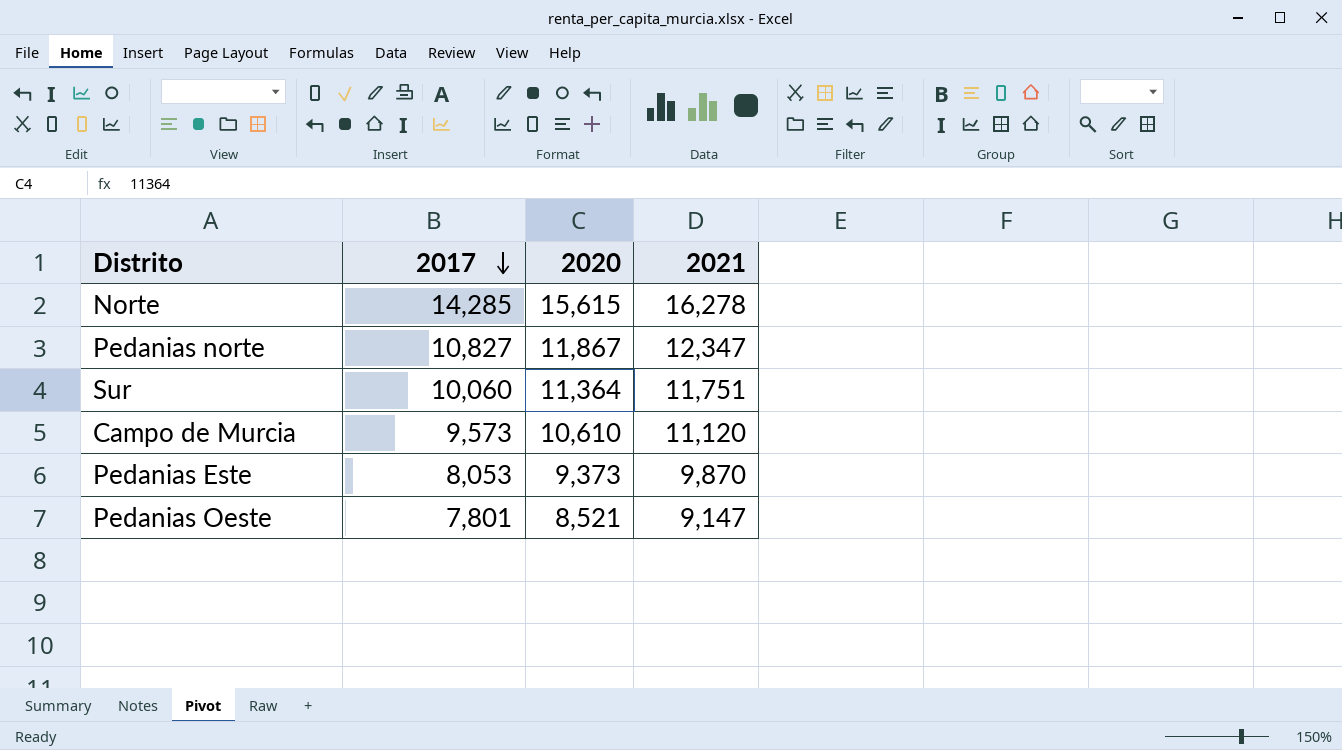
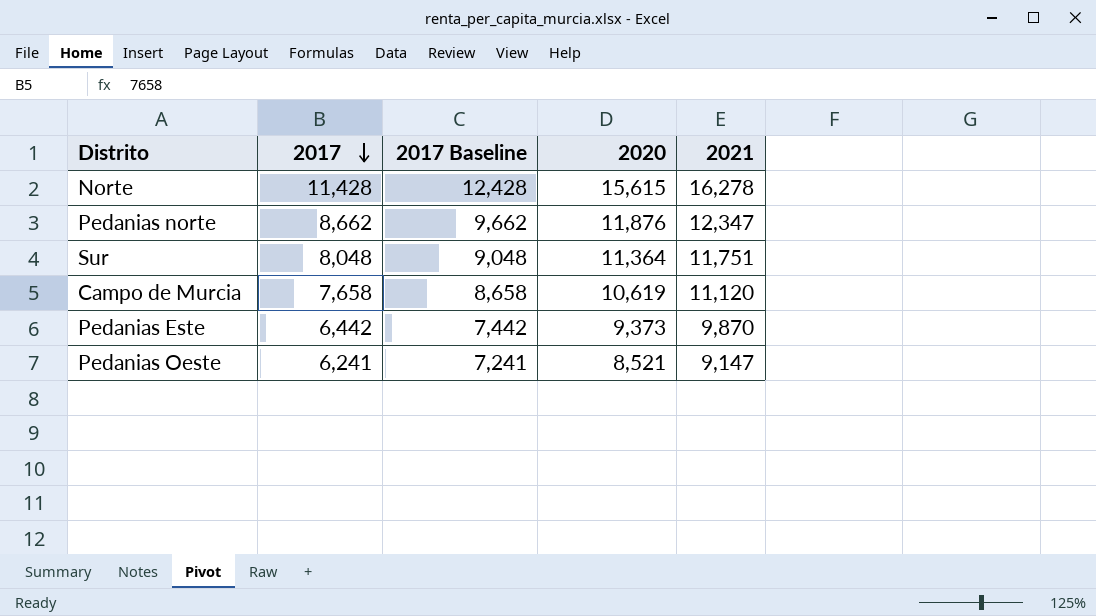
column 2017 Baseline | formula: none -> [2017] + 1000
Norte | 2017: 14,285 -> 11,428
Pedanias norte | 2017: 10,827 -> 8,662
Pedanias norte | 2020: 11,867 -> 11,876
Sur | 2017: 10,060 -> 8,048
Campo de Murcia | 2017: 9,573 -> 7,658
Campo de Murcia | 2020: 10,610 -> 10,619
Pedanias Este | 2017: 8,053 -> 6,442
Pedanias Oeste | 2017: 7,801 -> 6,241

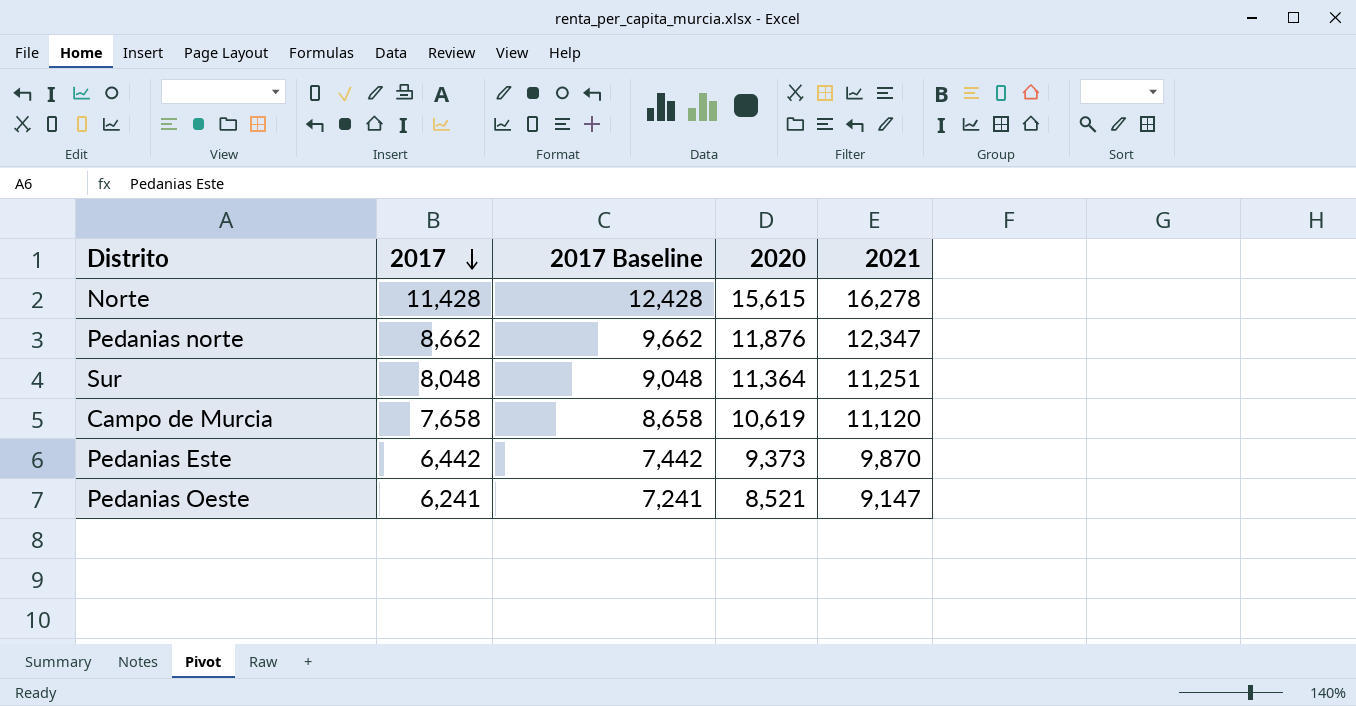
Sur | 2021: 11,751 -> 11,251

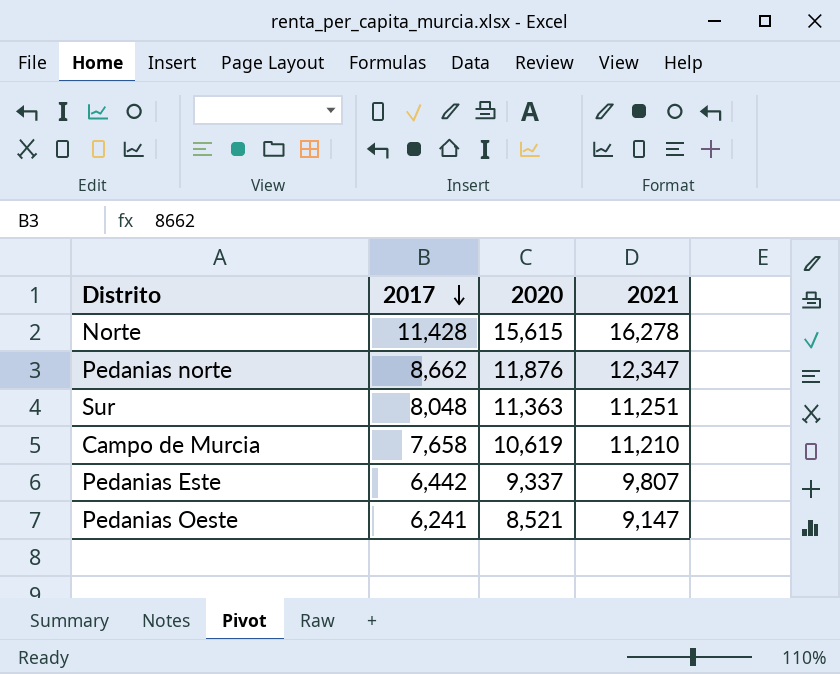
column 2017 Baseline | formula: [2017] + 1000 -> none
Sur | 2020: 11,364 -> 11,363
Campo de Murcia | 2021: 11,120 -> 11,210
Pedanias Este | 2020: 9,373 -> 9,337
Pedanias Este | 2021: 9,870 -> 9,807

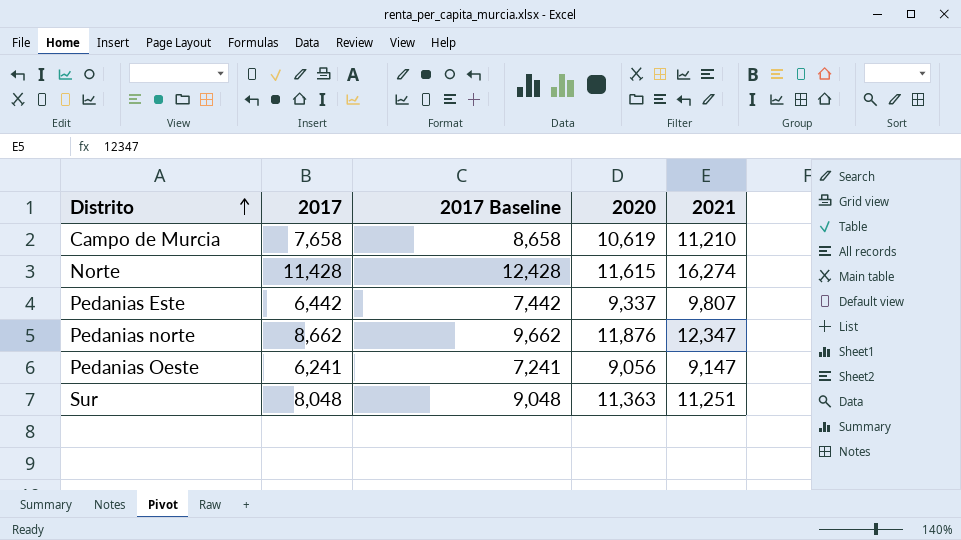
row order: 2017 descending -> Distrito ascending
column 2017 Baseline | formula: none -> [2017] + 1000
Norte | 2020: 15,615 -> 11,615
Norte | 2021: 16,278 -> 16,274
Pedanias Oeste | 2020: 8,521 -> 9,056

